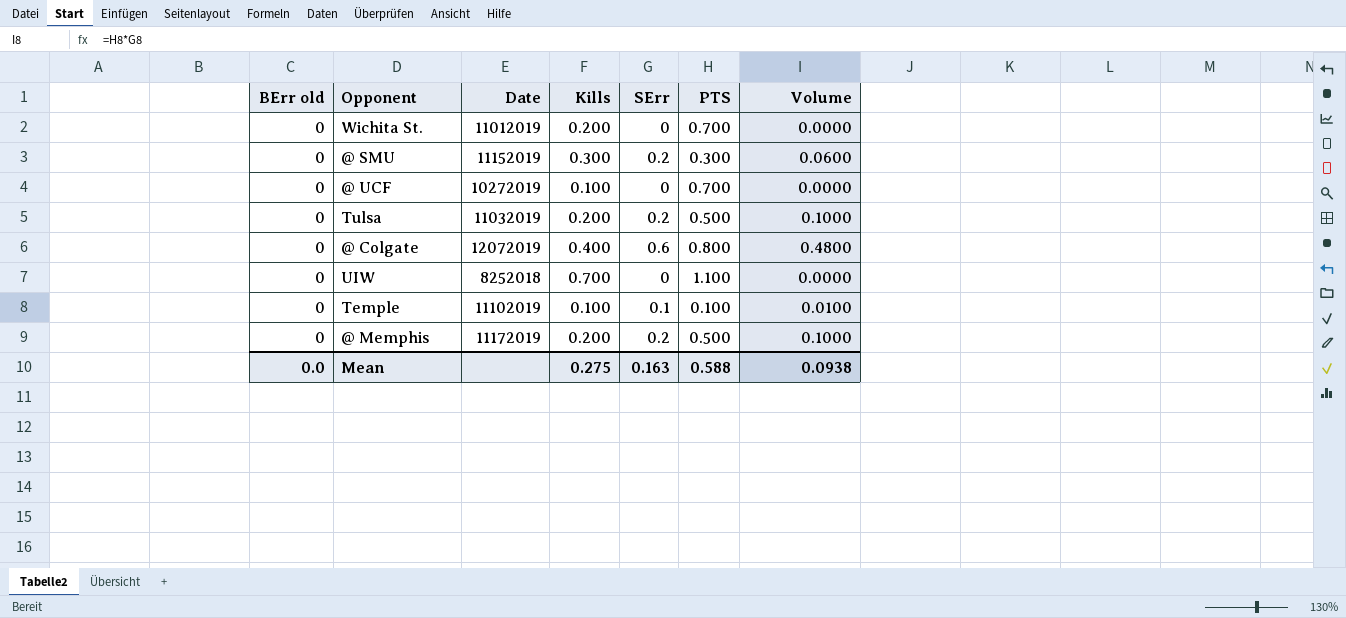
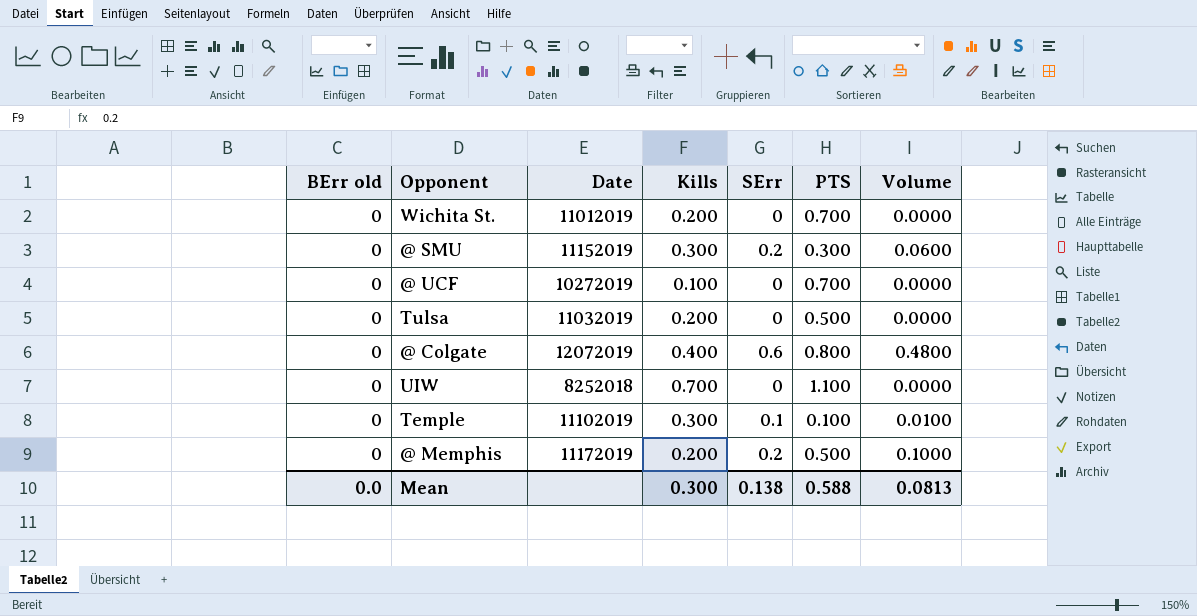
Tulsa | SErr: 0.2 -> 0
Tulsa | Volume: 0.1000 -> 0.0000
Temple | Kills: 0.100 -> 0.300
Mean | Kills: 0.275 -> 0.300
Mean | SErr: 0.163 -> 0.138
Mean | Volume: 0.0938 -> 0.0813

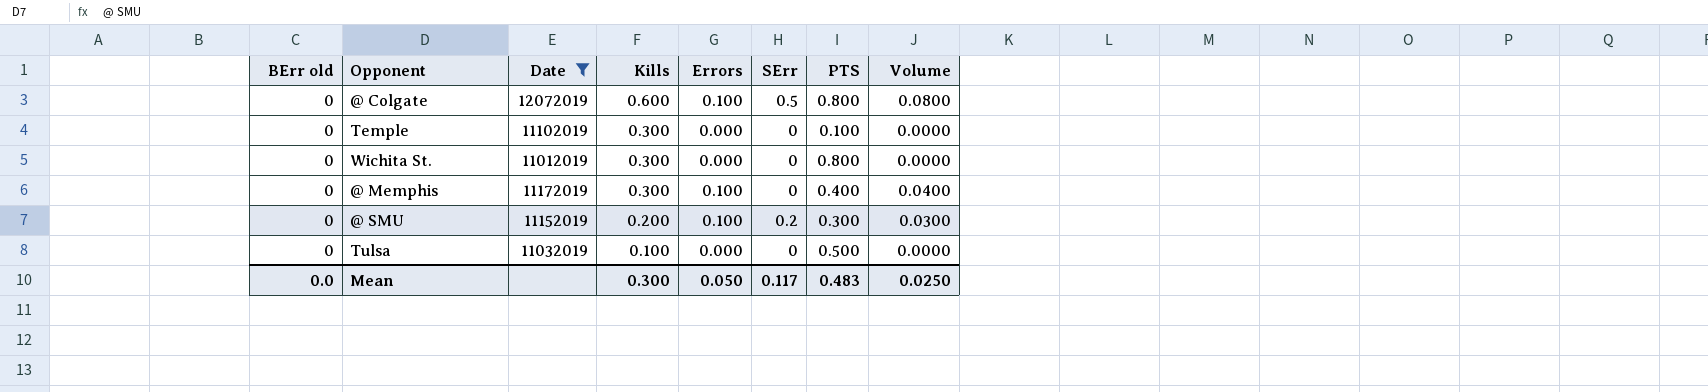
filter: none -> Date >= 11012019
row order: none -> Kills descending
column Errors | position: none -> 5
column Volume | formula: [SErr] * [PTS] -> [Errors] * [PTS]
@ Colgate | Kills: 0.400 -> 0.600
@ Colgate | SErr: 0.6 -> 0.5
Temple | SErr: 0.1 -> 0
Wichita St. | Kills: 0.200 -> 0.300
Wichita St. | PTS: 0.700 -> 0.800
@ Memphis | Kills: 0.200 -> 0.300
@ Memphis | SErr: 0.2 -> 0
@ Memphis | PTS: 0.500 -> 0.400
@ SMU | Kills: 0.300 -> 0.200
Tulsa | Kills: 0.200 -> 0.100
Mean | SErr: 0.138 -> 0.117
Mean | PTS: 0.588 -> 0.483
Mean | Volume: 0.0813 -> 0.0250

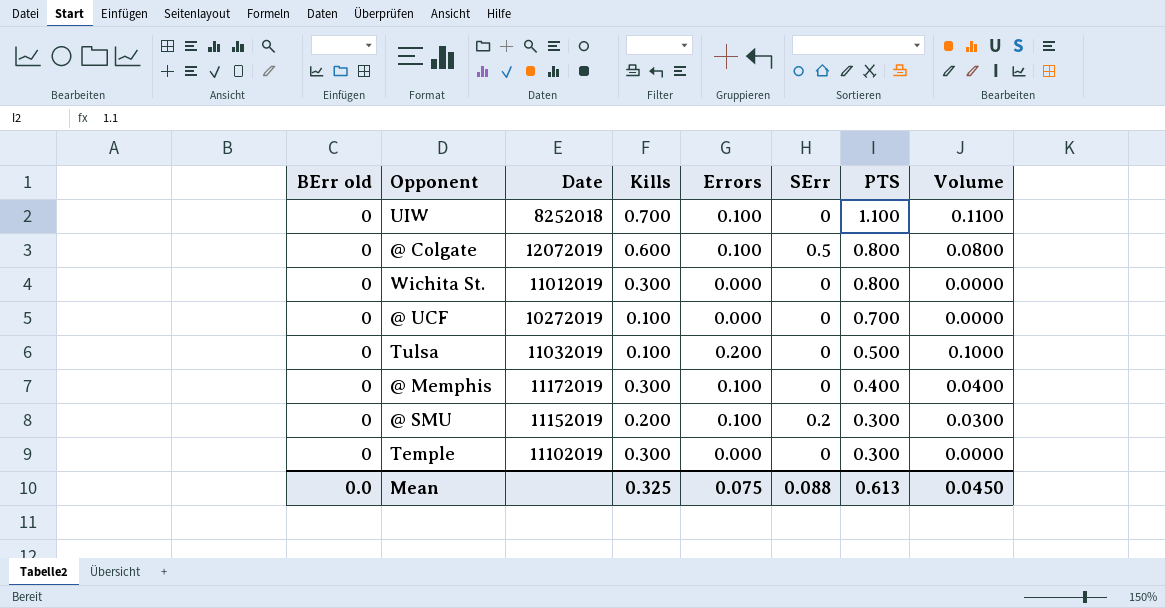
filter: Date >= 11012019 -> none
row order: Kills descending -> PTS descending
Tulsa | Errors: 0.000 -> 0.200
Tulsa | Volume: 0.0000 -> 0.1000
Temple | PTS: 0.100 -> 0.300
Mean | Kills: 0.300 -> 0.325
Mean | Errors: 0.050 -> 0.075
Mean | SErr: 0.117 -> 0.088
Mean | PTS: 0.483 -> 0.613
Mean | Volume: 0.0250 -> 0.0450

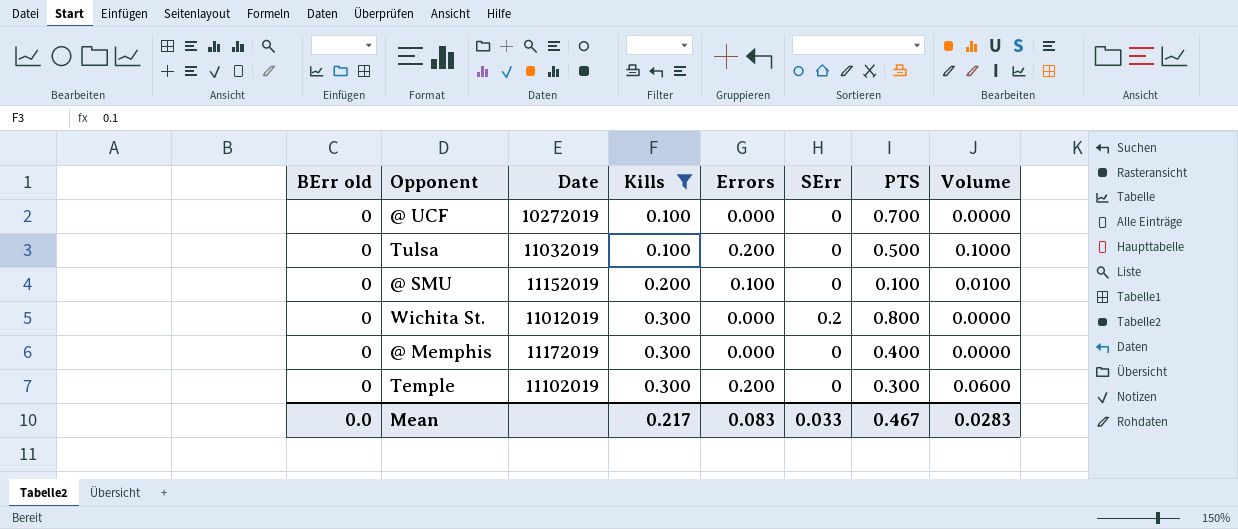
filter: none -> Kills <= 0.300
row order: PTS descending -> Kills ascending
@ SMU | SErr: 0.2 -> 0
@ SMU | PTS: 0.300 -> 0.100
@ SMU | Volume: 0.0300 -> 0.0100
Wichita St. | SErr: 0 -> 0.2
@ Memphis | Errors: 0.100 -> 0.000
@ Memphis | Volume: 0.0400 -> 0.0000
Temple | Errors: 0.000 -> 0.200
Temple | Volume: 0.0000 -> 0.0600
Mean | Kills: 0.325 -> 0.217
Mean | Errors: 0.075 -> 0.083
Mean | SErr: 0.088 -> 0.033
Mean | PTS: 0.613 -> 0.467
Mean | Volume: 0.0450 -> 0.0283

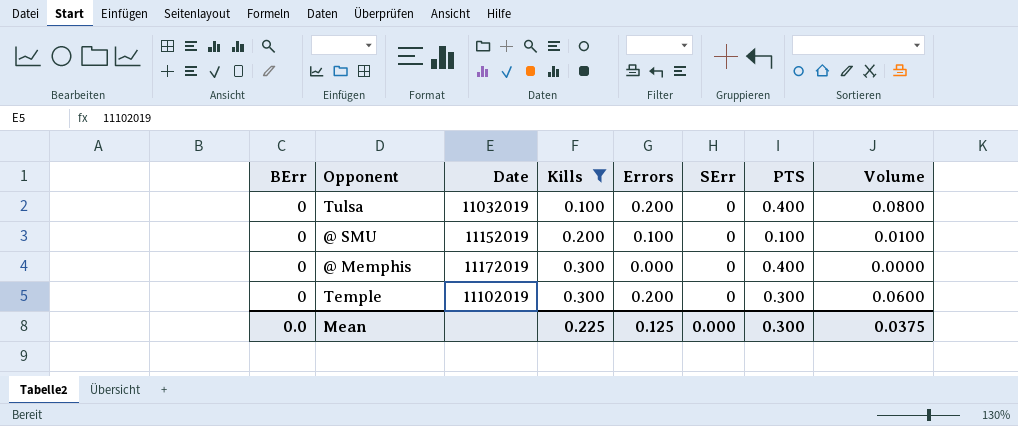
column name: BErr old -> BErr
row @ UCF: 0 | 10272019 | 0.100 | 0.000 | 0 | 0.700 | 0.0000 -> none
row Wichita St.: 0 | 11012019 | 0.300 | 0.000 | 0.2 | 0.800 | 0.0000 -> none
Tulsa | PTS: 0.500 -> 0.400
Tulsa | Volume: 0.1000 -> 0.0800
Mean | Kills: 0.217 -> 0.225
Mean | Errors: 0.083 -> 0.125
Mean | SErr: 0.033 -> 0.000
Mean | PTS: 0.467 -> 0.300
Mean | Volume: 0.0283 -> 0.0375

